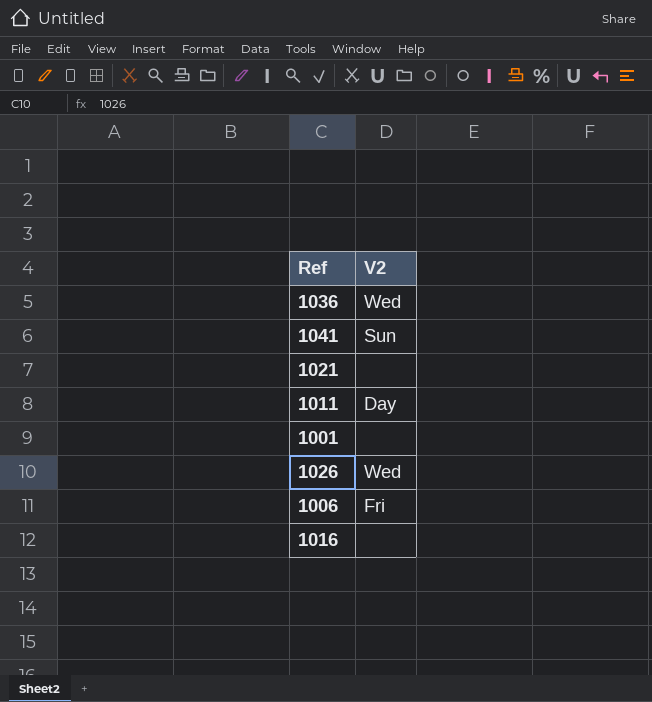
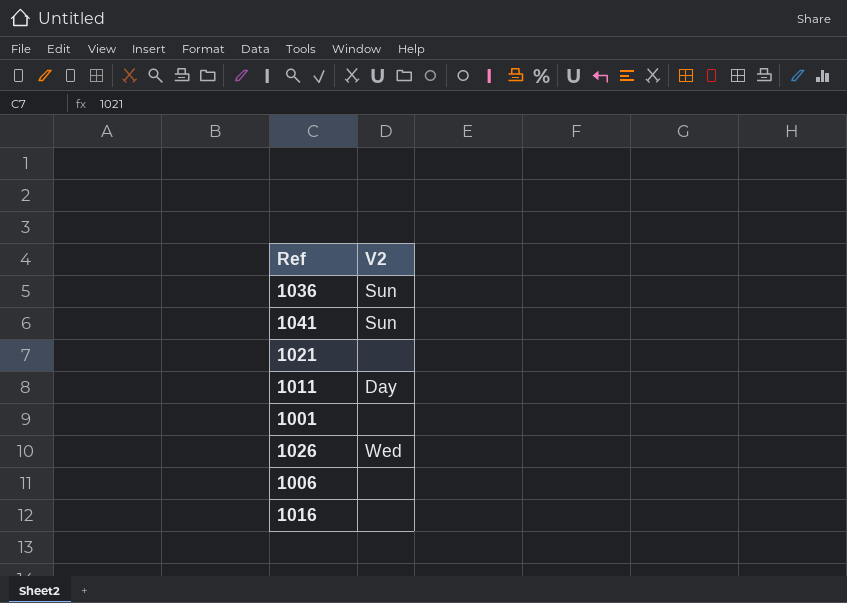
1036 | V2: Wed -> Sun
1006 | V2: Fri -> none

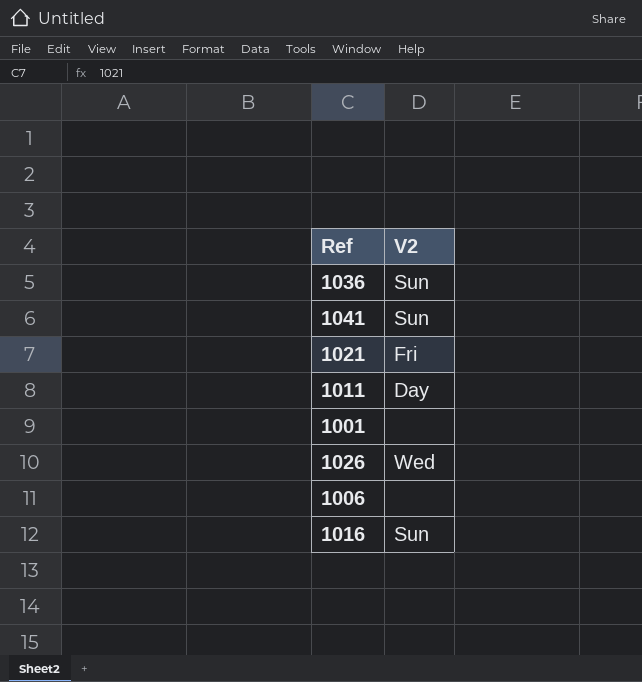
1021 | V2: none -> Fri
1016 | V2: none -> Sun

